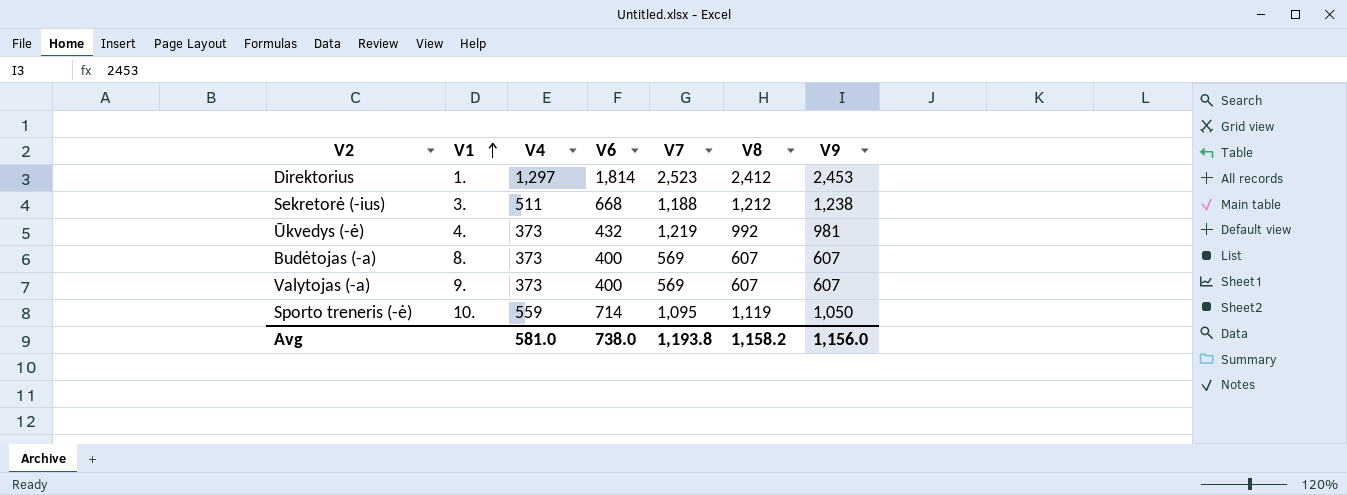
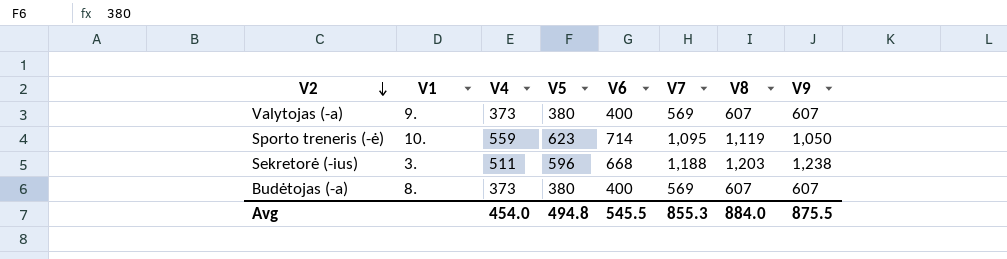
row order: V1 ascending -> V2 descending
column V5 | position: none -> 4
row Direktorius: 1. | 1,297 | 1,814 | 2,523 | 2,412 | 2,453 -> none
row Ūkvedys (-ė): 4. | 373 | 432 | 1,219 | 992 | 981 -> none
Sekretorė (-ius) | V8: 1,212 -> 1,203
Avg | V4: 581.0 -> 454.0
Avg | V6: 738.0 -> 545.5
Avg | V7: 1,193.8 -> 855.3
Avg | V8: 1,158.2 -> 884.0
Avg | V9: 1,156.0 -> 875.5

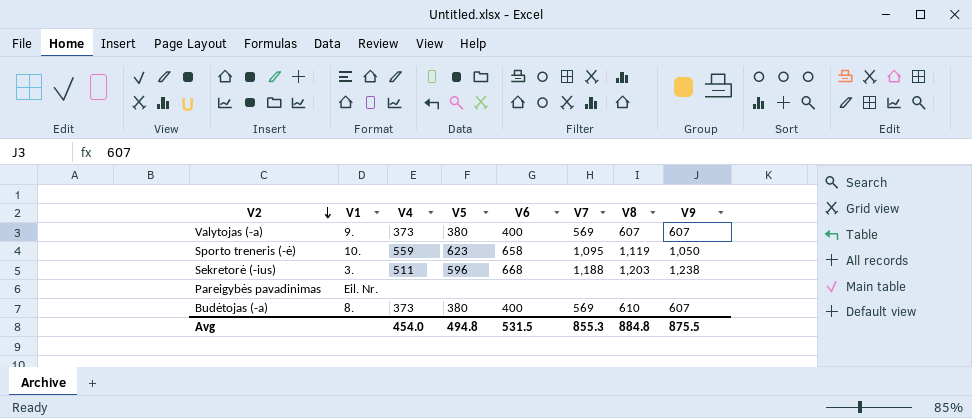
Sporto treneris (-ė) | V6: 714 -> 658
row Pareigybės pavadinimas: none -> Eil. Nr. | none | none | none | none | none | none
Budėtojas (-a) | V8: 607 -> 610
Avg | V6: 545.5 -> 531.5
Avg | V8: 884.0 -> 884.8

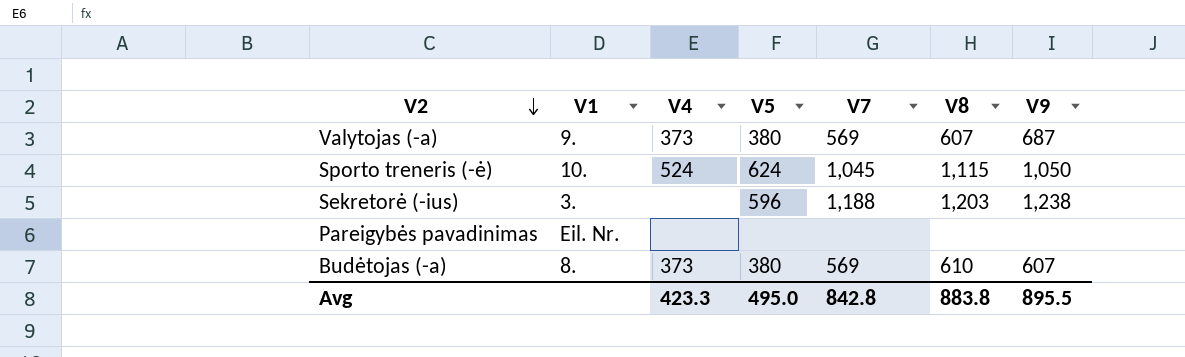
column V6 | position: 5 -> none
Valytojas (-a) | V9: 607 -> 687
Sporto treneris (-ė) | V4: 559 -> 524
Sporto treneris (-ė) | V5: 623 -> 624
Sporto treneris (-ė) | V7: 1,095 -> 1,045
Sporto treneris (-ė) | V8: 1,119 -> 1,115
Sekretorė (-ius) | V4: 511 -> none
Avg | V4: 454.0 -> 423.3
Avg | V5: 494.8 -> 495.0
Avg | V7: 855.3 -> 842.8
Avg | V8: 884.8 -> 883.8
Avg | V9: 875.5 -> 895.5

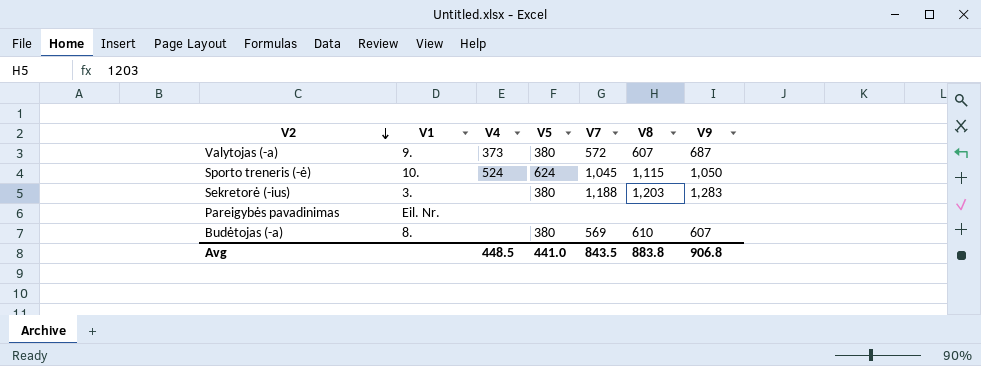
Valytojas (-a) | V7: 569 -> 572
Sekretorė (-ius) | V5: 596 -> 380
Sekretorė (-ius) | V9: 1,238 -> 1,283
Budėtojas (-a) | V4: 373 -> none
Avg | V4: 423.3 -> 448.5
Avg | V5: 495.0 -> 441.0
Avg | V7: 842.8 -> 843.5
Avg | V9: 895.5 -> 906.8

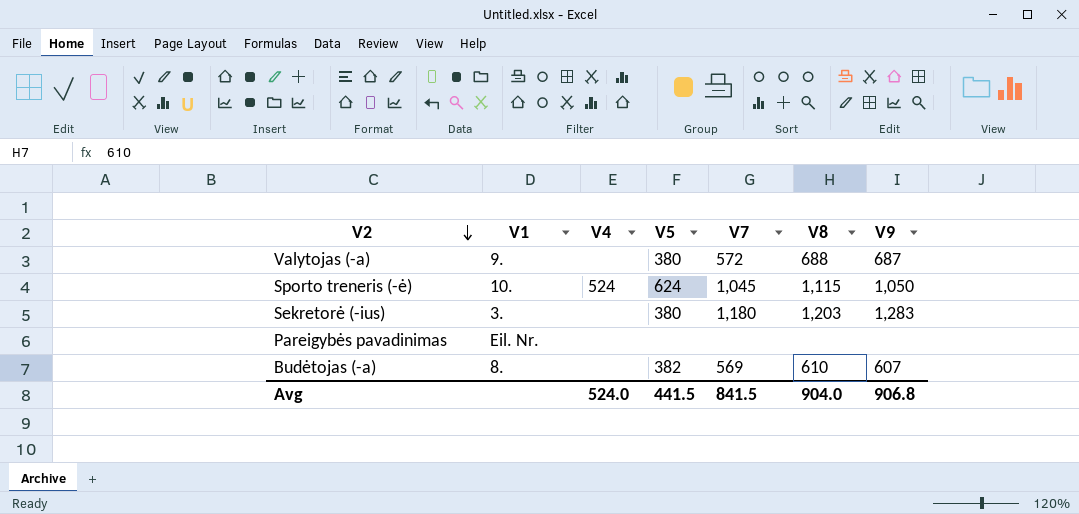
Valytojas (-a) | V4: 373 -> none
Valytojas (-a) | V8: 607 -> 688
Sekretorė (-ius) | V7: 1,188 -> 1,180
Budėtojas (-a) | V5: 380 -> 382
Avg | V4: 448.5 -> 524.0
Avg | V5: 441.0 -> 441.5
Avg | V7: 843.5 -> 841.5
Avg | V8: 883.8 -> 904.0

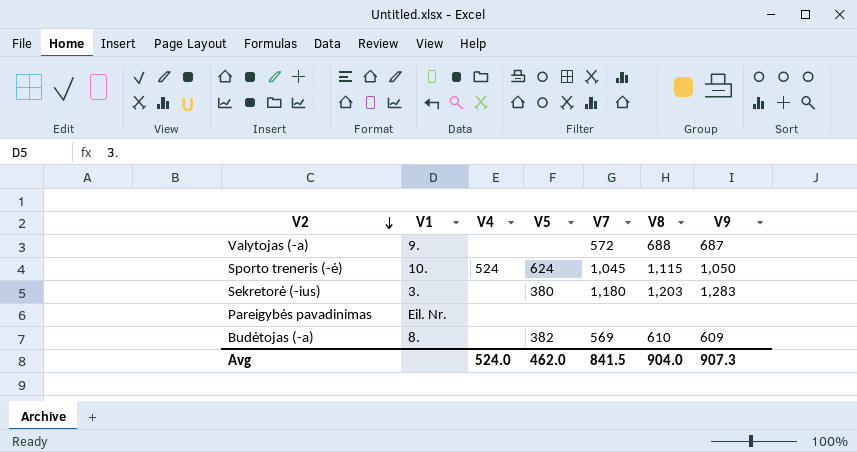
Valytojas (-a) | V5: 380 -> none
Budėtojas (-a) | V9: 607 -> 609
Avg | V5: 441.5 -> 462.0
Avg | V9: 906.8 -> 907.3

